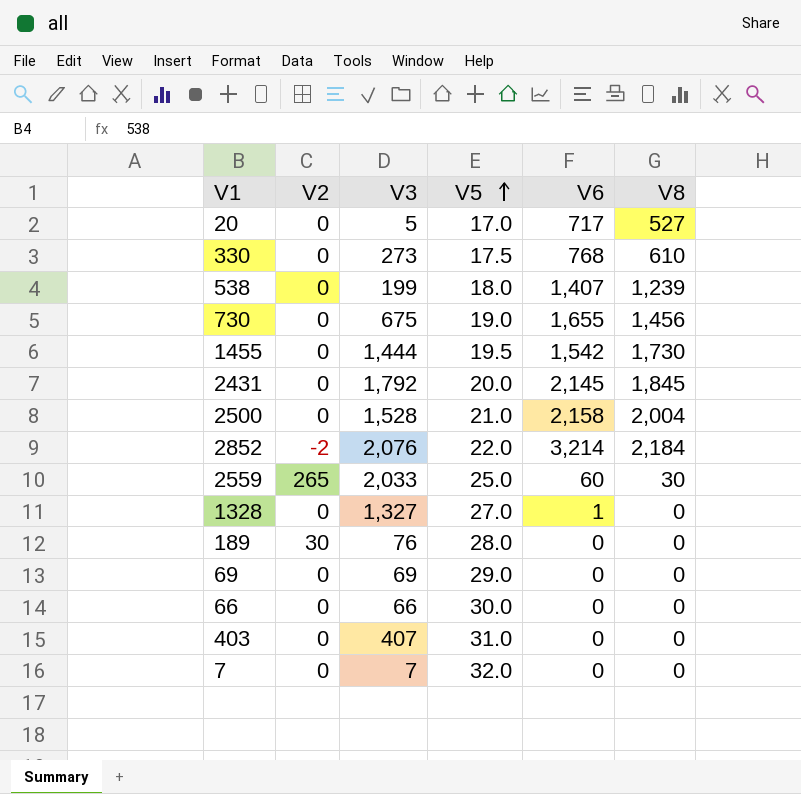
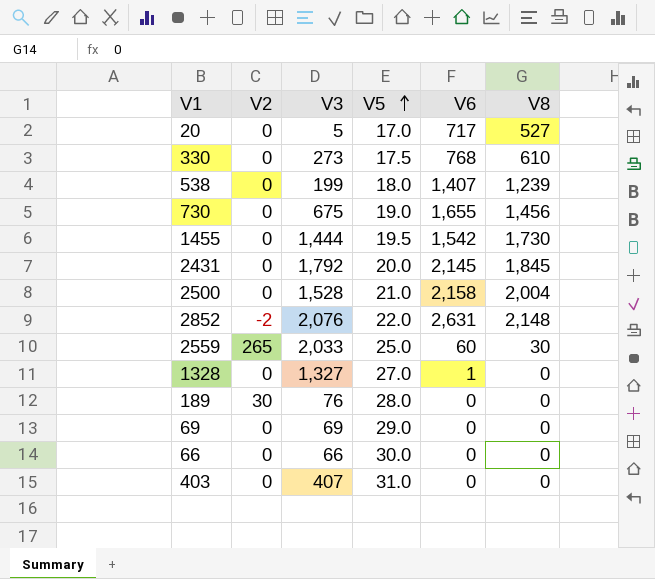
row 7: 0 | 7 | 32.0 | 0 | 0 -> none
2852 | V6: 3,214 -> 2,631
2852 | V8: 2,184 -> 2,148

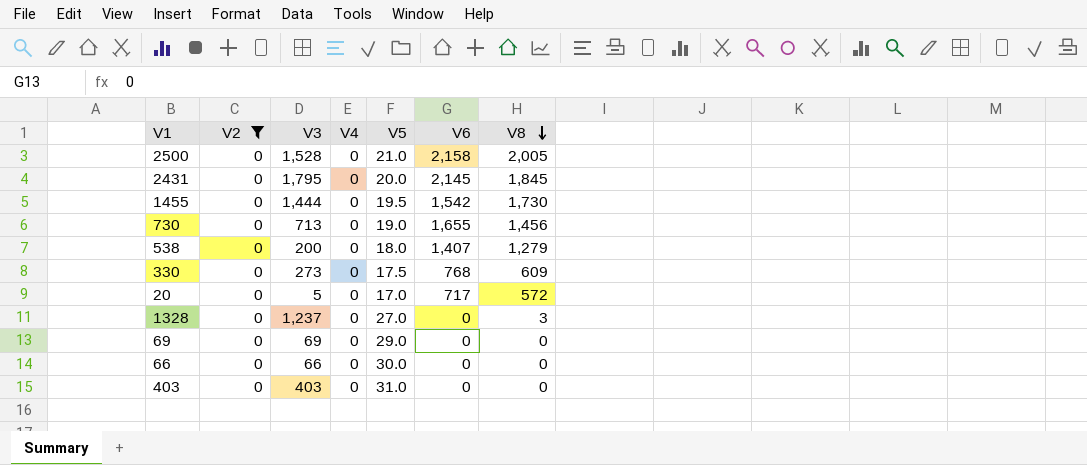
filter: none -> V2 = 0
row order: V5 ascending -> V8 descending
column V4 | position: none -> 4
2500 | V8: 2,004 -> 2,005
2431 | V3: 1,792 -> 1,795
730 | V3: 675 -> 713
538 | V3: 199 -> 200
538 | V8: 1,239 -> 1,279
330 | V8: 610 -> 609
20 | V8: 527 -> 572
1328 | V3: 1,327 -> 1,237
1328 | V6: 1 -> 0
1328 | V8: 0 -> 3
403 | V3: 407 -> 403

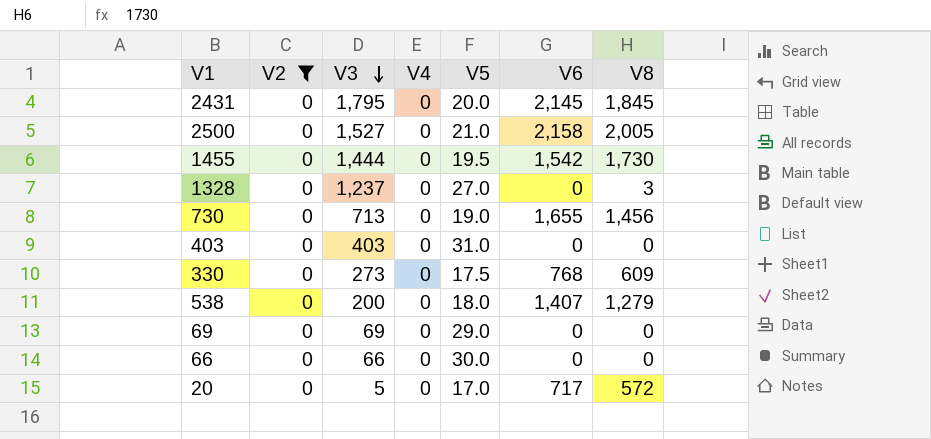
row order: V8 descending -> V3 descending
2500 | V3: 1,528 -> 1,527

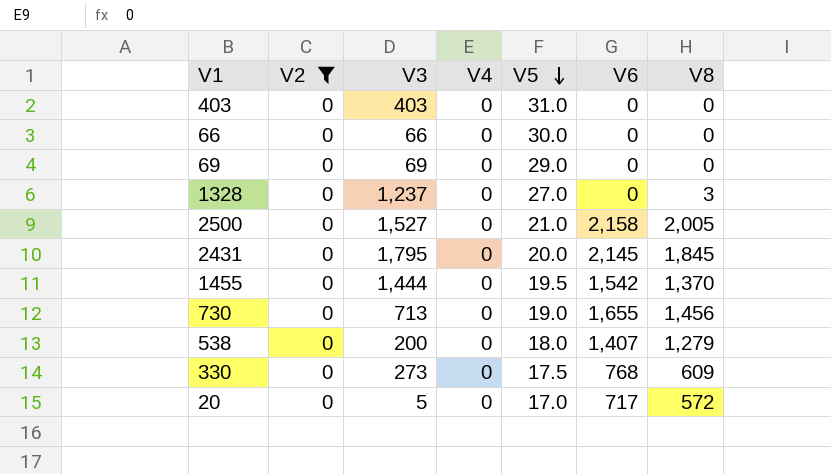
row order: V3 descending -> V5 descending
1455 | V8: 1,730 -> 1,370

